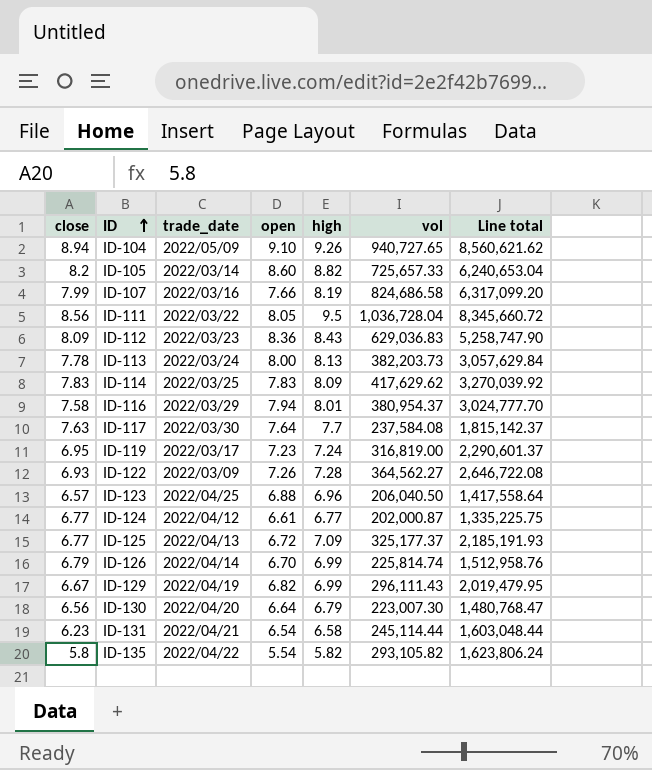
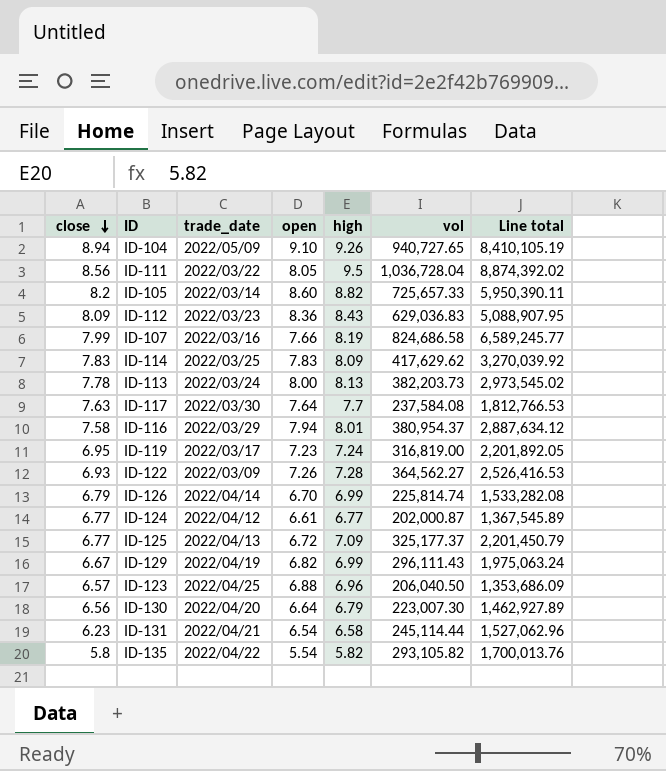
row order: ID ascending -> close descending
column Line total | formula: [open] * [vol] -> [close] * [vol]

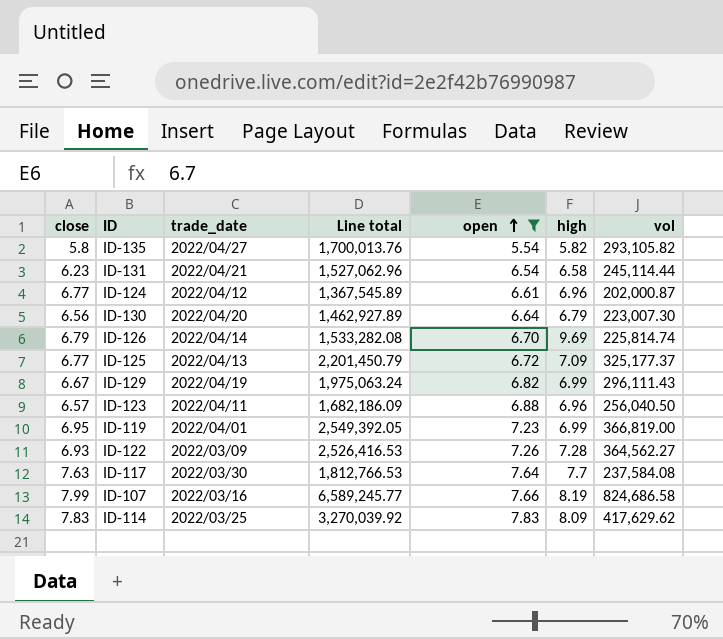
filter: none -> open <= 7.83
row order: close descending -> open ascending
column Line total | position: 7 -> 4
ID-135 | trade_date: 2022/04/22 -> 2022/04/27
ID-124 | high: 6.77 -> 6.96
ID-126 | high: 6.99 -> 9.69
ID-123 | trade_date: 2022/04/25 -> 2022/04/11
ID-123 | Line total: 1,353,686.09 -> 1,682,186.09
ID-123 | vol: 206,040.50 -> 256,040.50
ID-119 | trade_date: 2022/03/17 -> 2022/04/01
ID-119 | Line total: 2,201,892.05 -> 2,549,392.05
ID-119 | high: 7.24 -> 6.99
ID-119 | vol: 316,819.00 -> 366,819.00

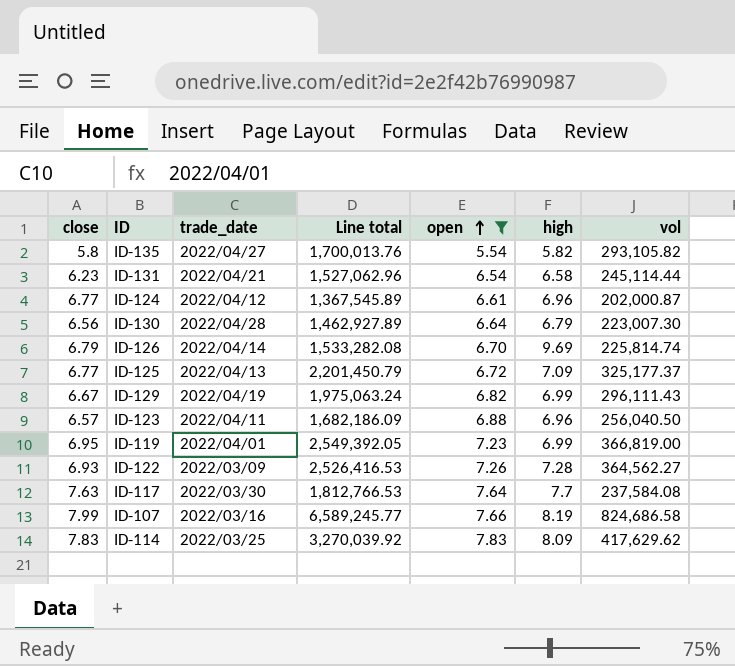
ID-130 | trade_date: 2022/04/20 -> 2022/04/28

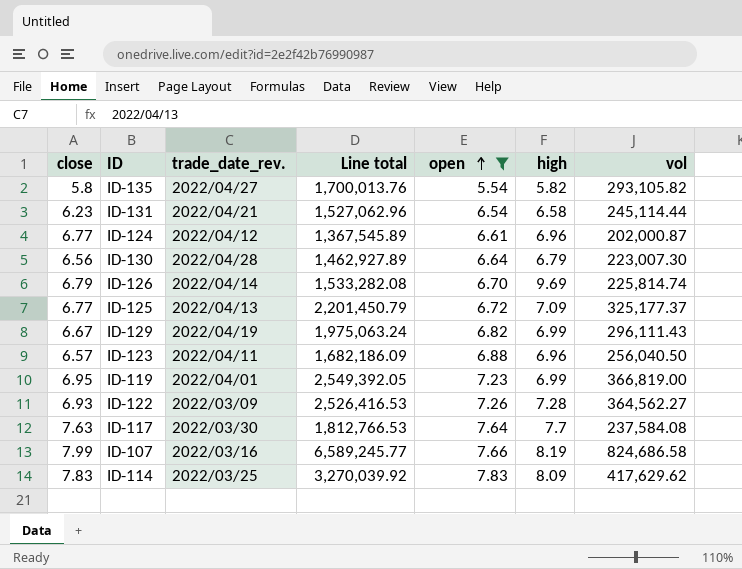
column name: trade_date -> trade_date_rev.

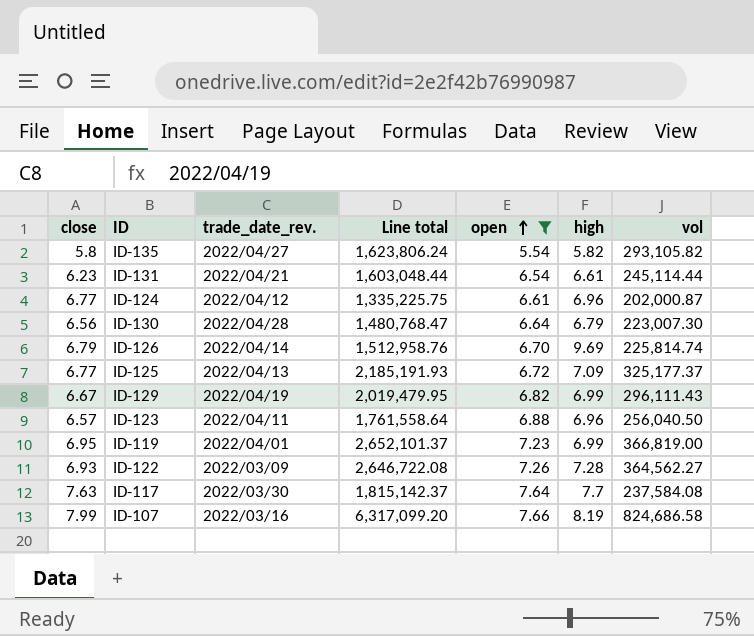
column Line total | formula: [close] * [vol] -> [open] * [vol]
row ID-114: 7.83 | 2022/03/25 | 3,270,039.92 | 7.83 | 8.09 | 417,629.62 -> none
ID-131 | high: 6.58 -> 6.61

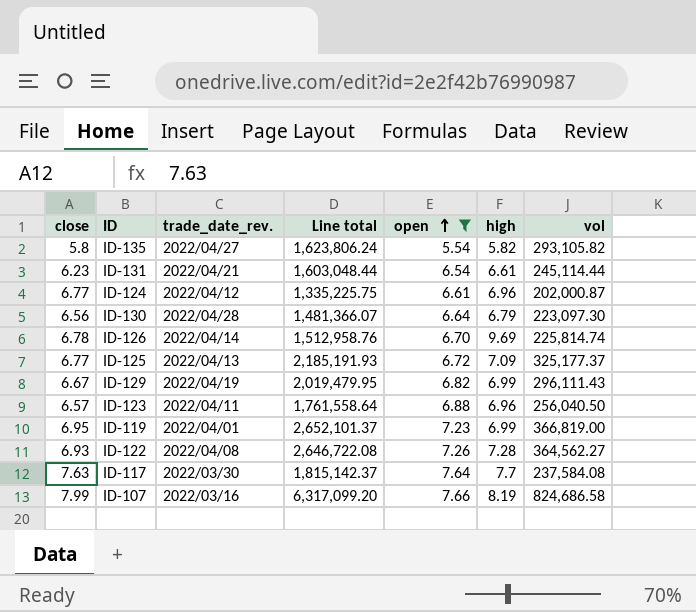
ID-130 | Line total: 1,480,768.47 -> 1,481,366.07
ID-130 | vol: 223,007.30 -> 223,097.30
ID-126 | close: 6.79 -> 6.78
ID-122 | trade_date_rev.: 2022/03/09 -> 2022/04/08

